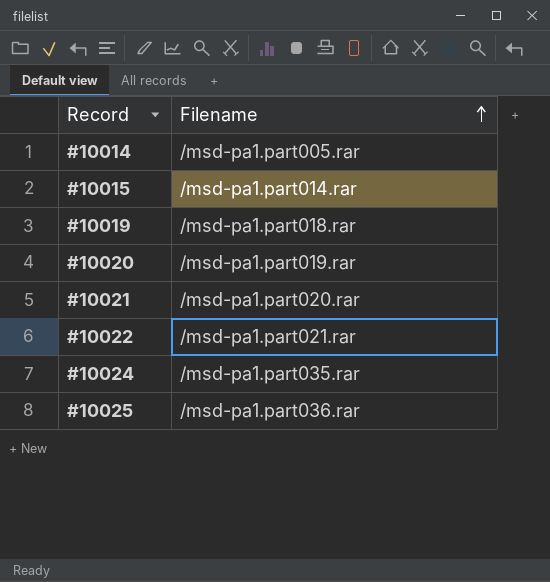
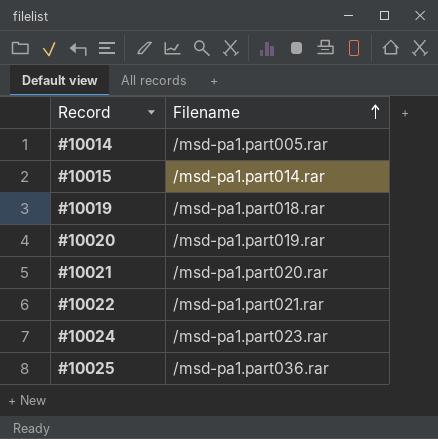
#10024 | Filename: /msd-pa1.part035.rar -> /msd-pa1.part023.rar

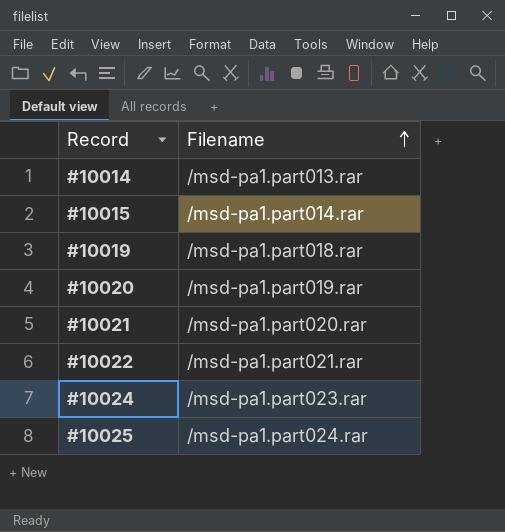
#10014 | Filename: /msd-pa1.part005.rar -> /msd-pa1.part013.rar
#10025 | Filename: /msd-pa1.part036.rar -> /msd-pa1.part024.rar

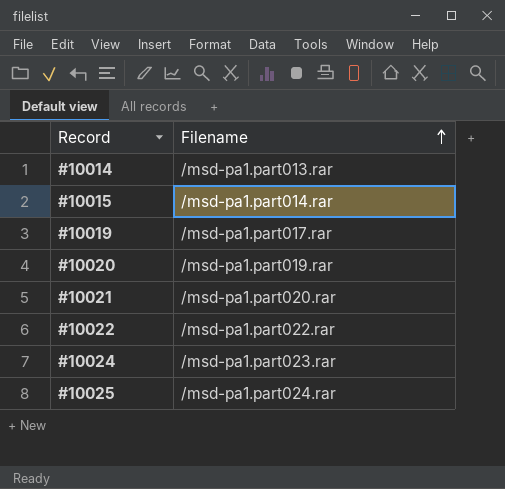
#10019 | Filename: /msd-pa1.part018.rar -> /msd-pa1.part017.rar
#10022 | Filename: /msd-pa1.part021.rar -> /msd-pa1.part022.rar

